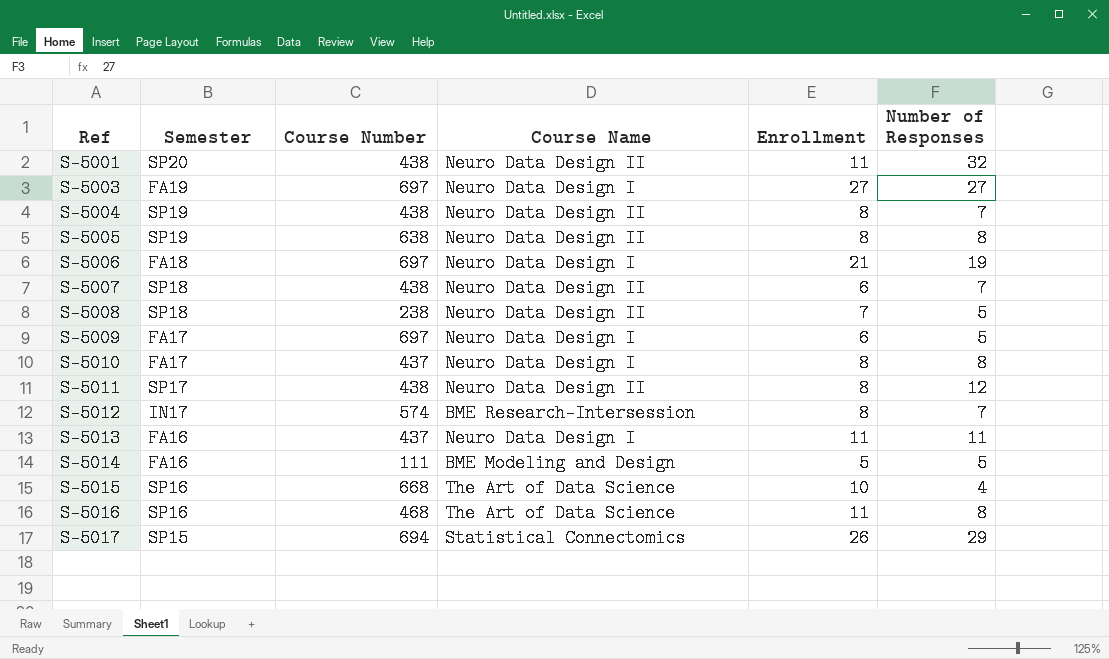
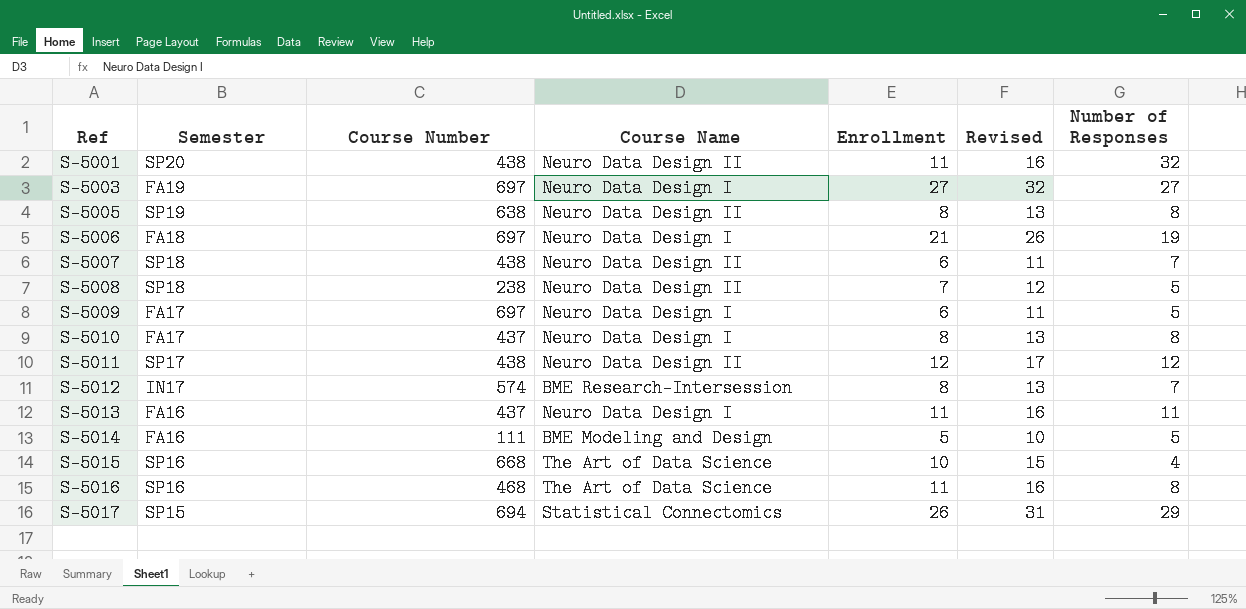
column Revised | formula: none -> [Enrollment] + 5
row S-5004: SP19 | 438 | Neuro Data Design II | 8 | 7 -> none
S-5011 | Enrollment: 8 -> 12

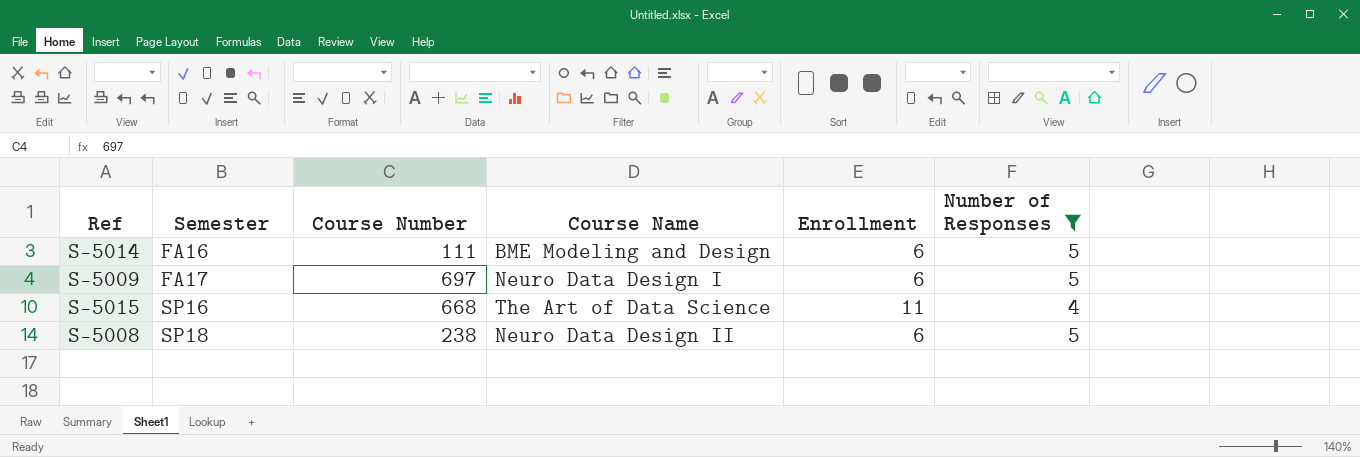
filter: none -> Number of Responses <= 5
row order: Ref ascending -> Semester ascending
column Revised | formula: [Enrollment] + 5 -> none
S-5014 | Enrollment: 5 -> 6
S-5015 | Enrollment: 10 -> 11
S-5008 | Enrollment: 7 -> 6

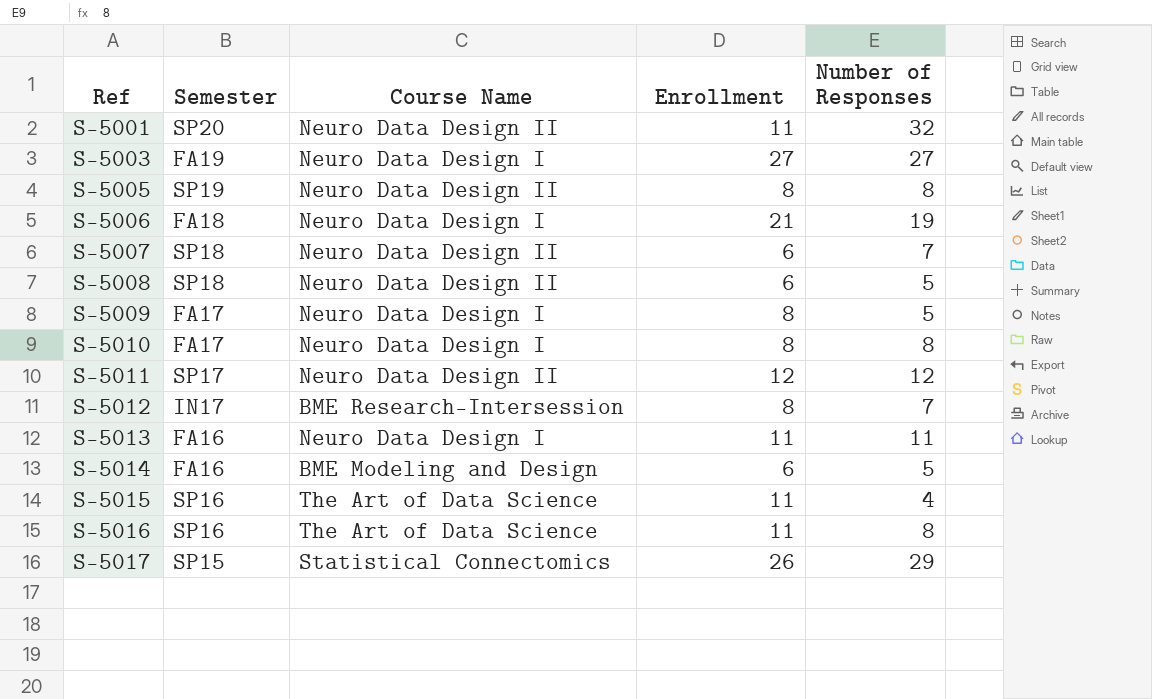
filter: Number of Responses <= 5 -> none
row order: Semester ascending -> Ref ascending
column Course Number | position: 3 -> none
S-5009 | Enrollment: 6 -> 8

